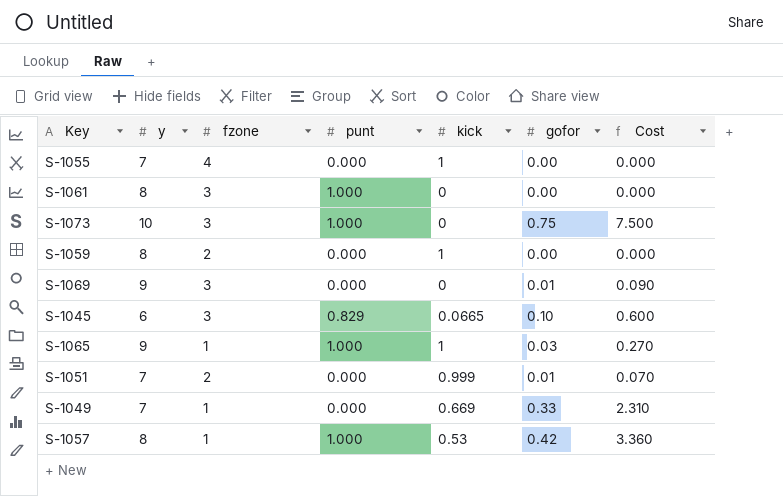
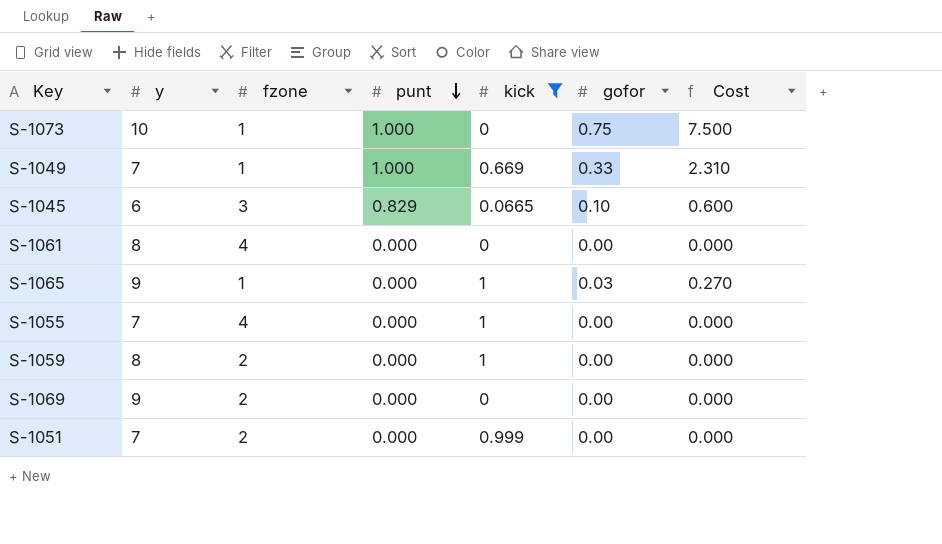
filter: none -> kick != 0.53
row order: none -> punt descending
S-1073 | fzone: 3 -> 1
S-1049 | punt: 0.000 -> 1.000
S-1061 | fzone: 3 -> 4
S-1061 | punt: 1.000 -> 0.000
S-1065 | punt: 1.000 -> 0.000
S-1069 | fzone: 3 -> 2
S-1069 | gofor: 0.01 -> 0.00
S-1069 | Cost: 0.090 -> 0.000
S-1051 | gofor: 0.01 -> 0.00
S-1051 | Cost: 0.070 -> 0.000

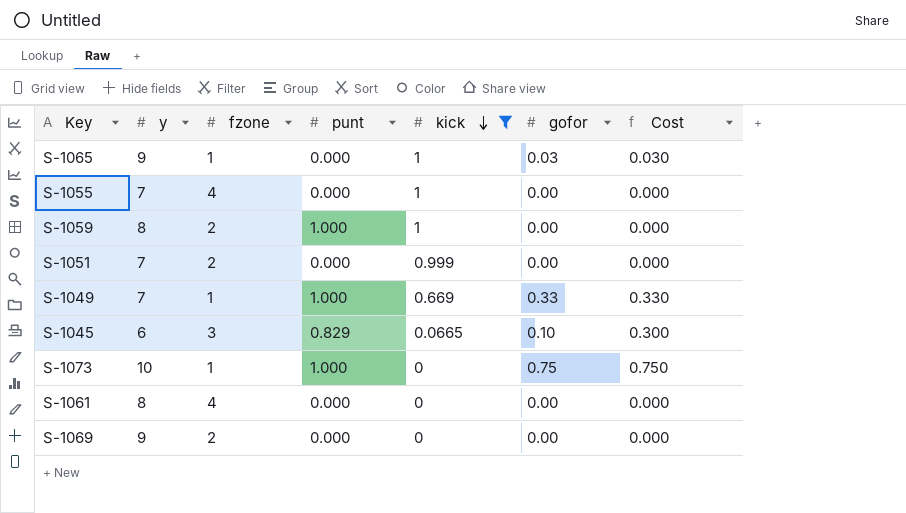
row order: punt descending -> kick descending
column Cost | formula: [y] * [gofor] -> [fzone] * [gofor]
S-1059 | punt: 0.000 -> 1.000

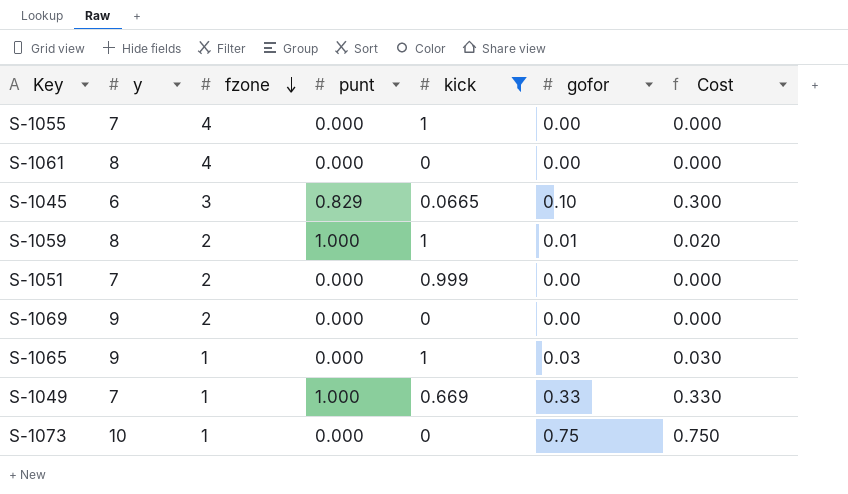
row order: kick descending -> fzone descending
S-1059 | gofor: 0.00 -> 0.01
S-1059 | Cost: 0.000 -> 0.020
S-1073 | punt: 1.000 -> 0.000

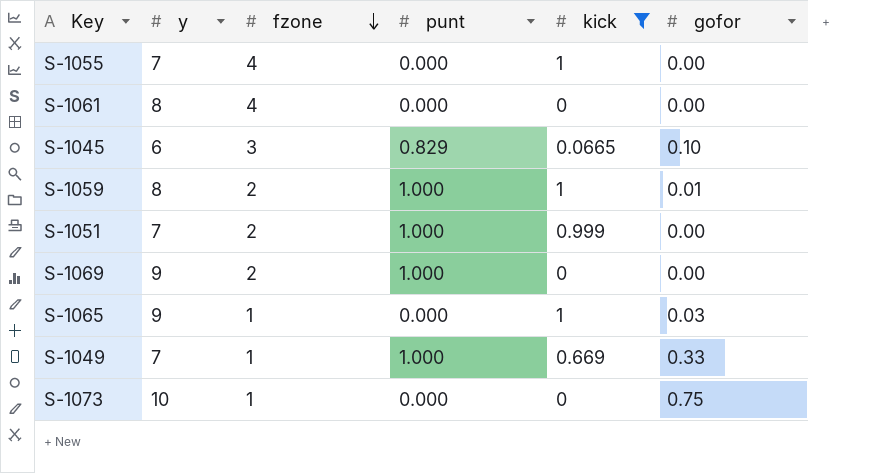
column Cost | formula: [fzone] * [gofor] -> none
S-1051 | punt: 0.000 -> 1.000
S-1069 | punt: 0.000 -> 1.000

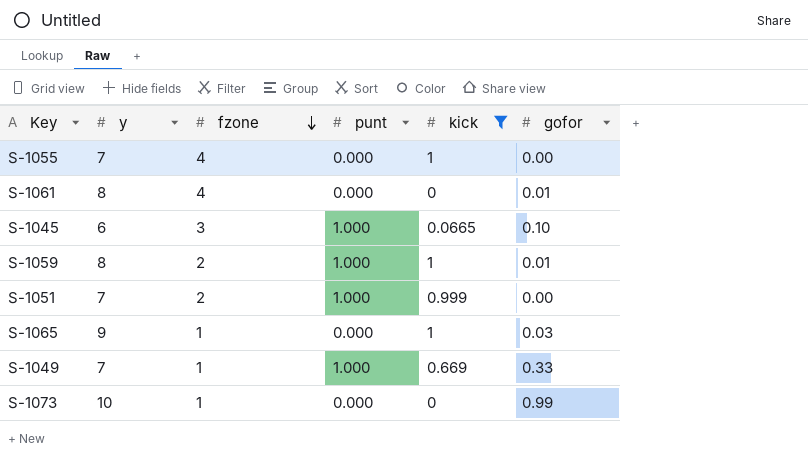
row S-1069: 9 | 2 | 1.000 | 0 | 0.00 -> none
S-1061 | gofor: 0.00 -> 0.01
S-1045 | punt: 0.829 -> 1.000
S-1073 | gofor: 0.75 -> 0.99

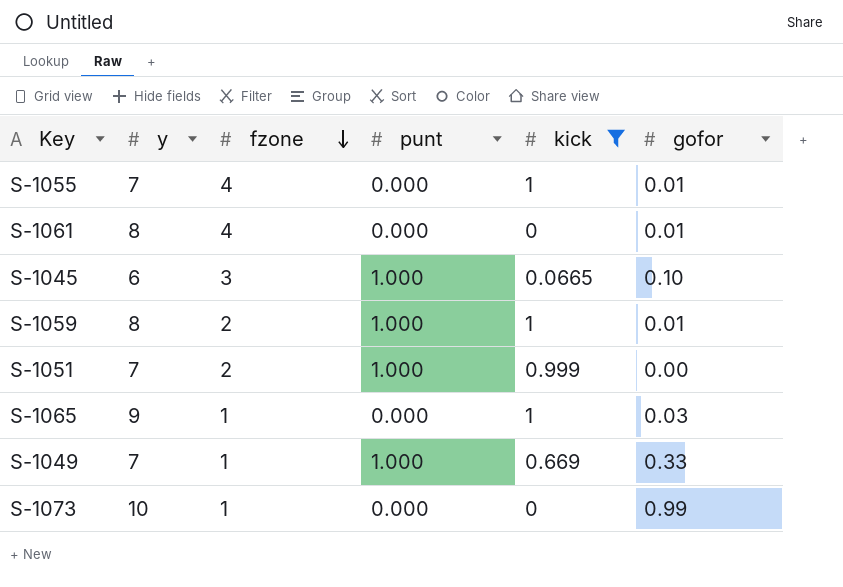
S-1055 | gofor: 0.00 -> 0.01

